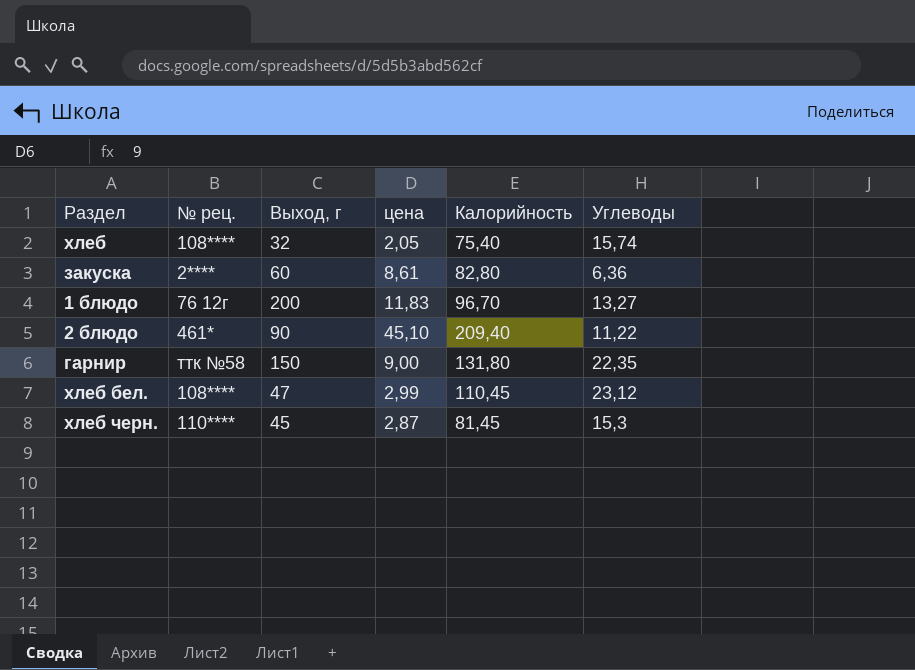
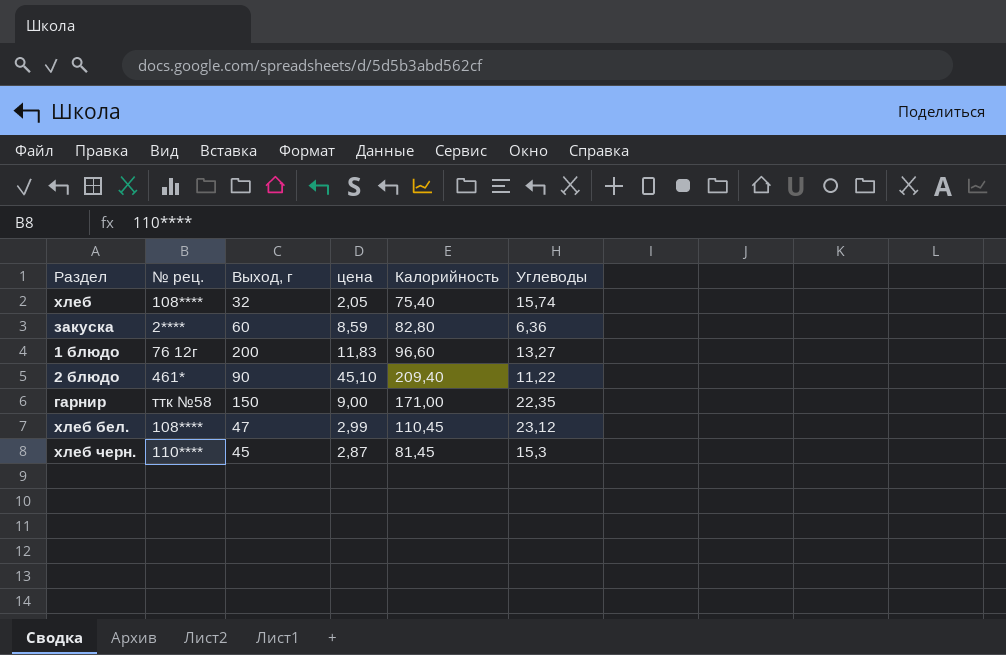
закуска | цена: 8,61 -> 8,59
1 блюдо | Калорийность: 96,70 -> 96,60
гарнир | Калорийность: 131,80 -> 171,00

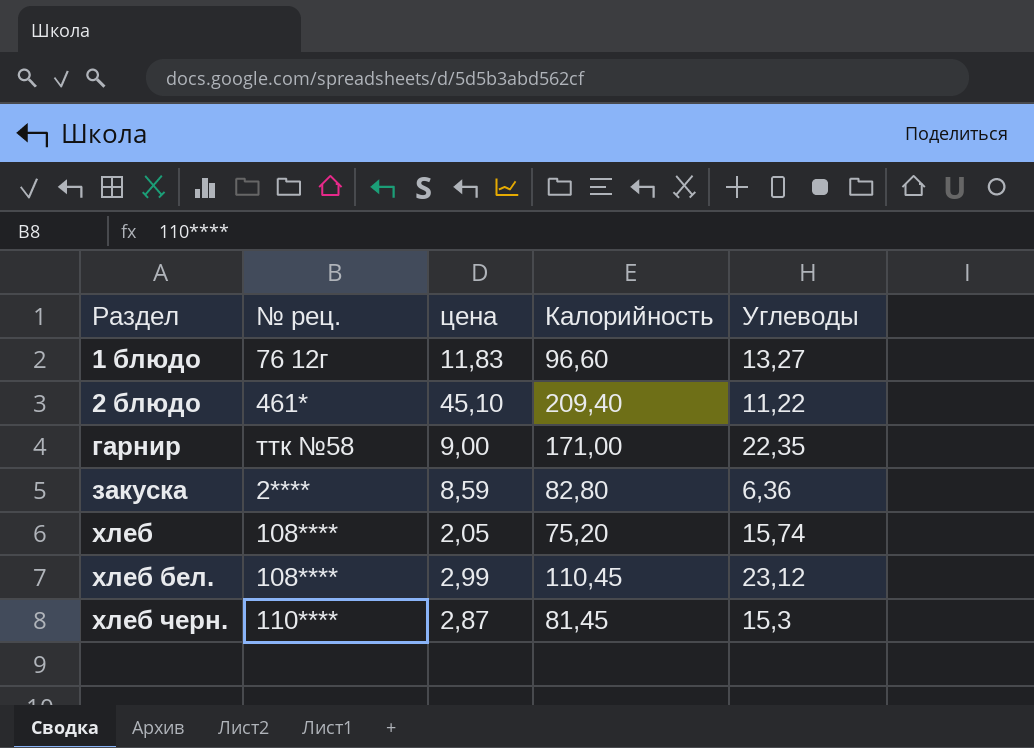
row order: none -> Раздел ascending
column Выход, г | position: 3 -> none
хлеб | Калорийность: 75,40 -> 75,20

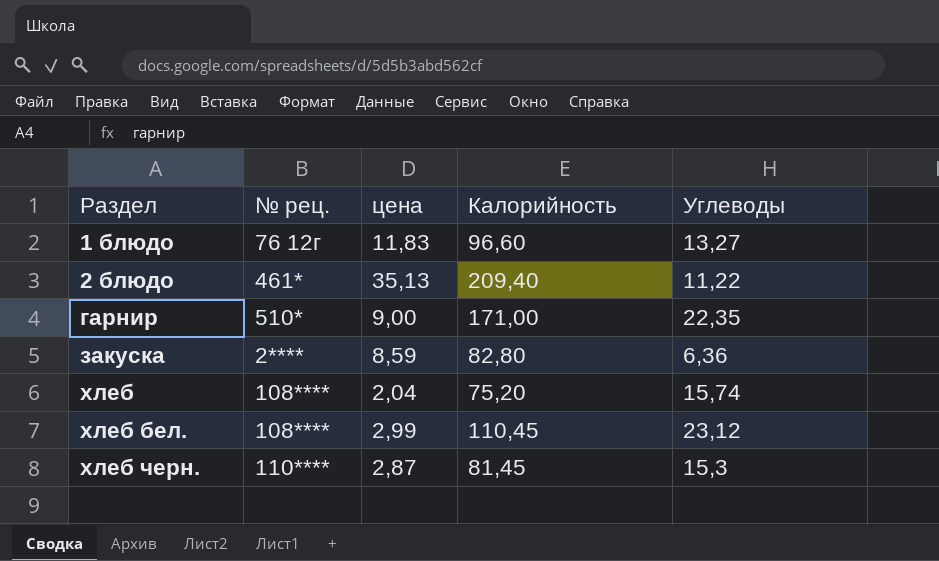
2 блюдо | цена: 45,10 -> 35,13
гарнир | № рец.: ттк №58 -> 510*
хлеб | цена: 2,05 -> 2,04

